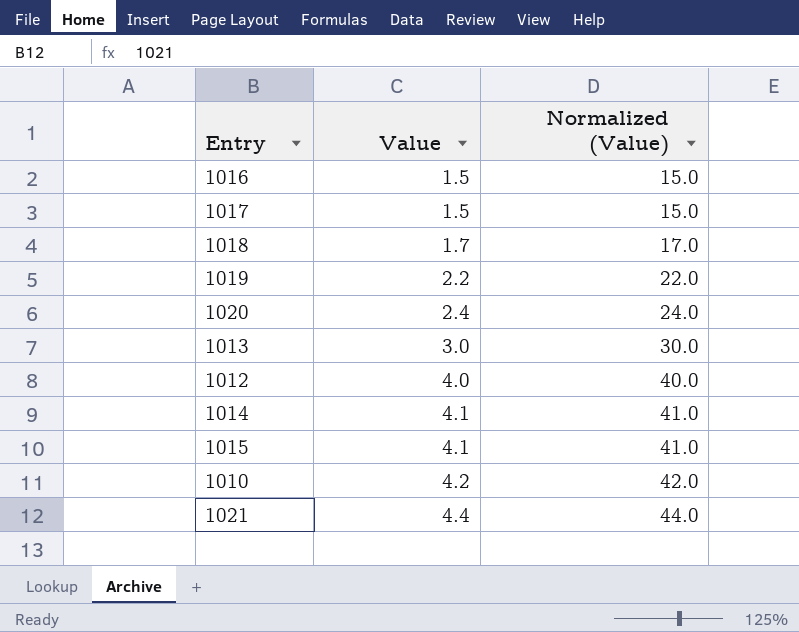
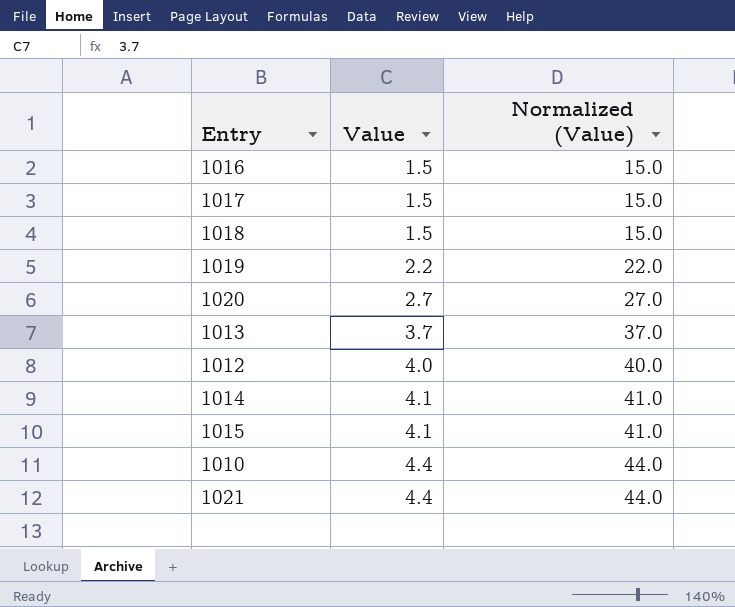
1018 | Value: 1.7 -> 1.5
1018 | Normalized (Value): 17.0 -> 15.0
1020 | Value: 2.4 -> 2.7
1020 | Normalized (Value): 24.0 -> 27.0
1013 | Value: 3.0 -> 3.7
1013 | Normalized (Value): 30.0 -> 37.0
1010 | Value: 4.2 -> 4.4
1010 | Normalized (Value): 42.0 -> 44.0

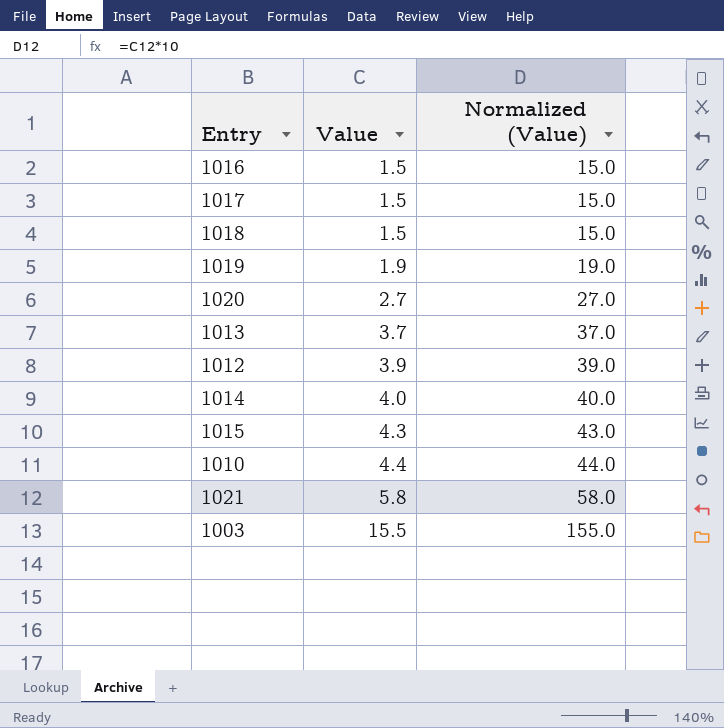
1019 | Value: 2.2 -> 1.9
1019 | Normalized (Value): 22.0 -> 19.0
1012 | Value: 4.0 -> 3.9
1012 | Normalized (Value): 40.0 -> 39.0
1014 | Value: 4.1 -> 4.0
1014 | Normalized (Value): 41.0 -> 40.0
1015 | Value: 4.1 -> 4.3
1015 | Normalized (Value): 41.0 -> 43.0
1021 | Value: 4.4 -> 5.8
1021 | Normalized (Value): 44.0 -> 58.0
row 1003: none -> 15.5 | 155.0

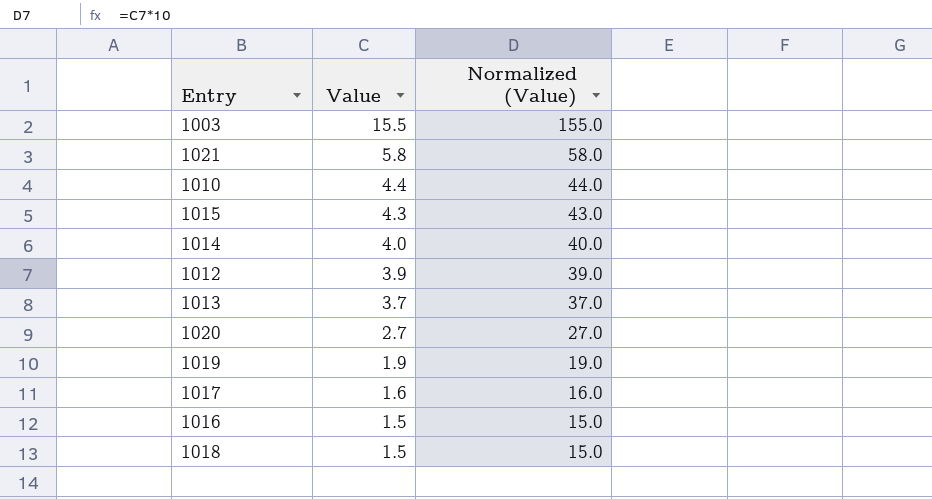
row order: Value ascending -> Value descending
1017 | Value: 1.5 -> 1.6
1017 | Normalized (Value): 15.0 -> 16.0

